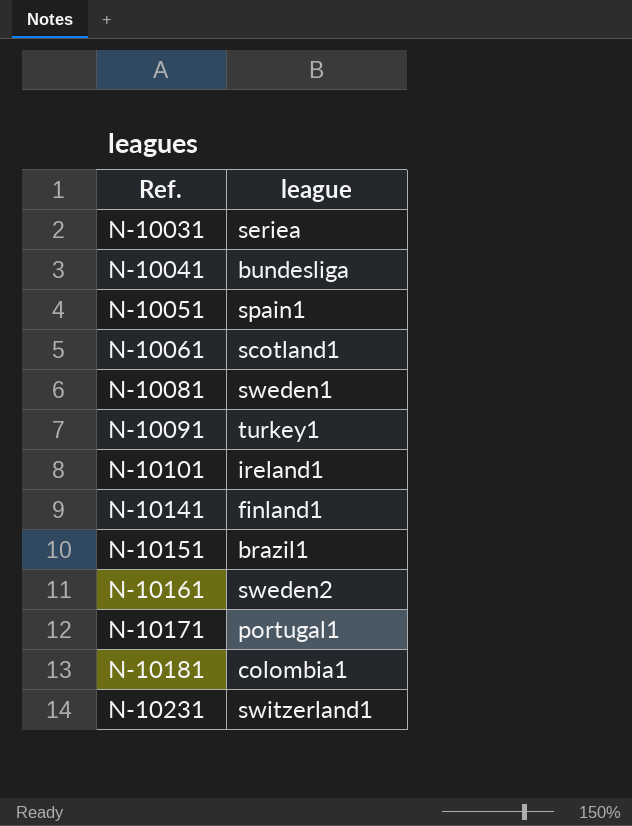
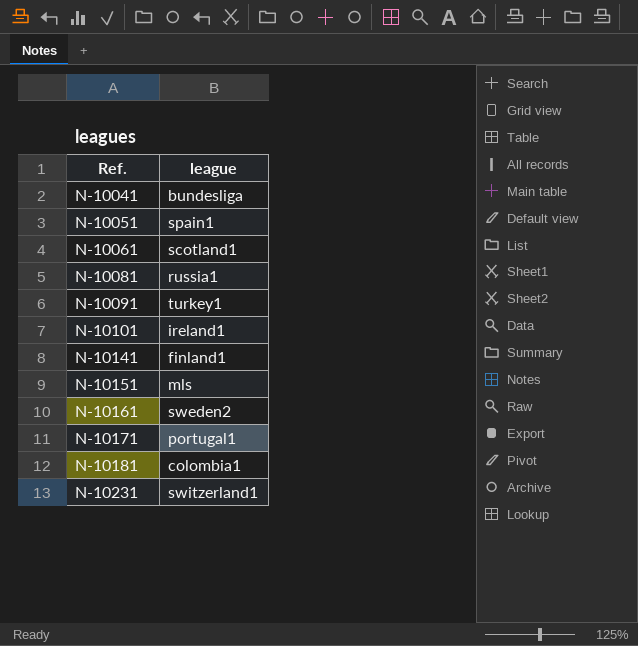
row N-10031: seriea -> none
N-10081 | league: sweden1 -> russia1
N-10151 | league: brazil1 -> mls

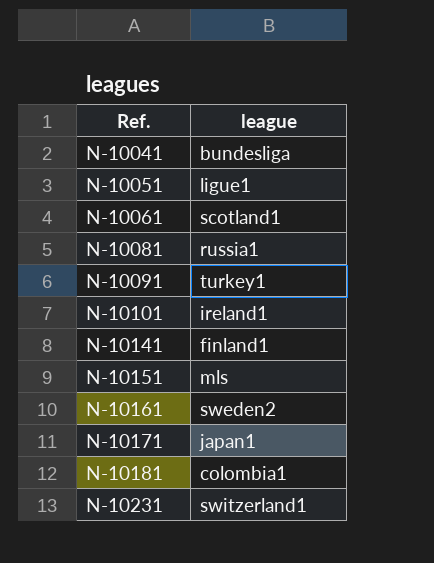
N-10051 | league: spain1 -> ligue1
N-10171 | league: portugal1 -> japan1

